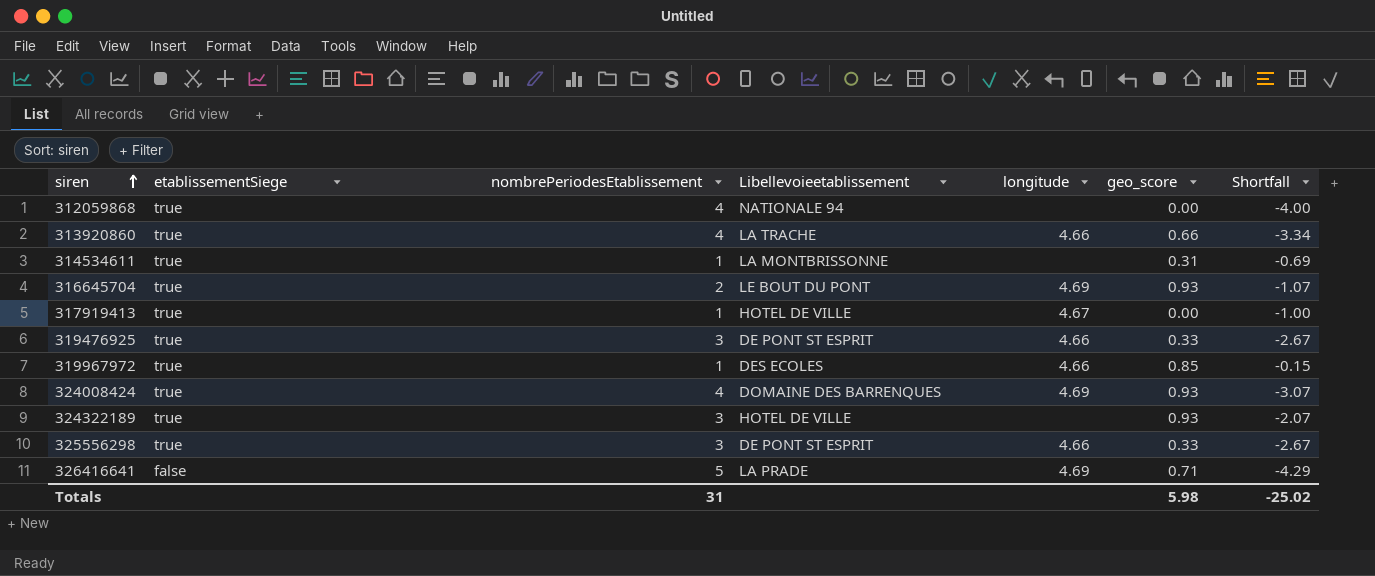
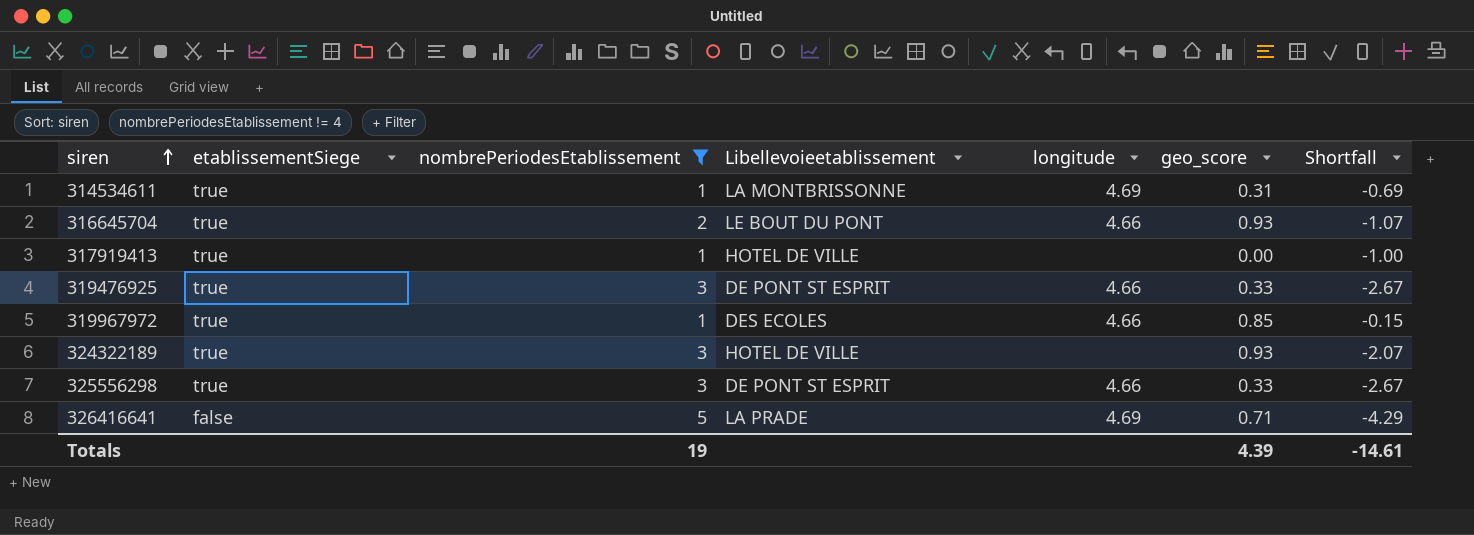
filter: none -> nombrePeriodesEtablissement != 4
314534611 | longitude: none -> 4.69
316645704 | longitude: 4.69 -> 4.66
317919413 | longitude: 4.67 -> none
Totals | nombrePeriodesEtablissement: 31 -> 19
Totals | geo_score: 5.98 -> 4.39
Totals | Shortfall: -25.02 -> -14.61

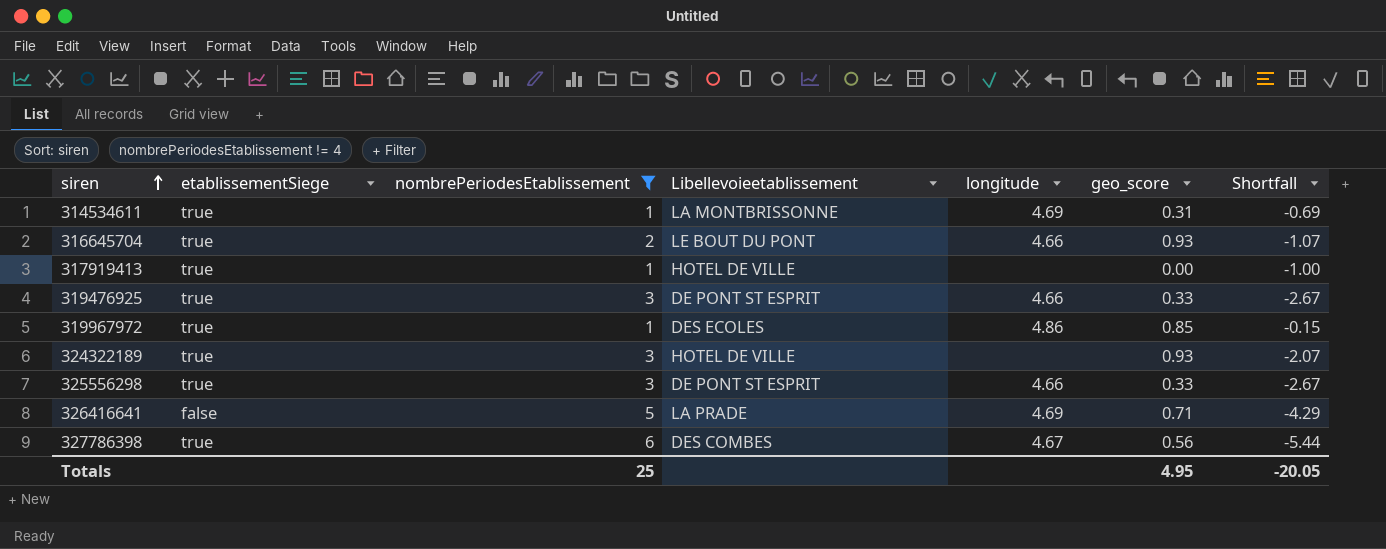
319967972 | longitude: 4.66 -> 4.86
row 327786398: none -> true | 6 | DES COMBES | 4.67 | 0.56 | -5.44
Totals | nombrePeriodesEtablissement: 19 -> 25
Totals | geo_score: 4.39 -> 4.95
Totals | Shortfall: -14.61 -> -20.05

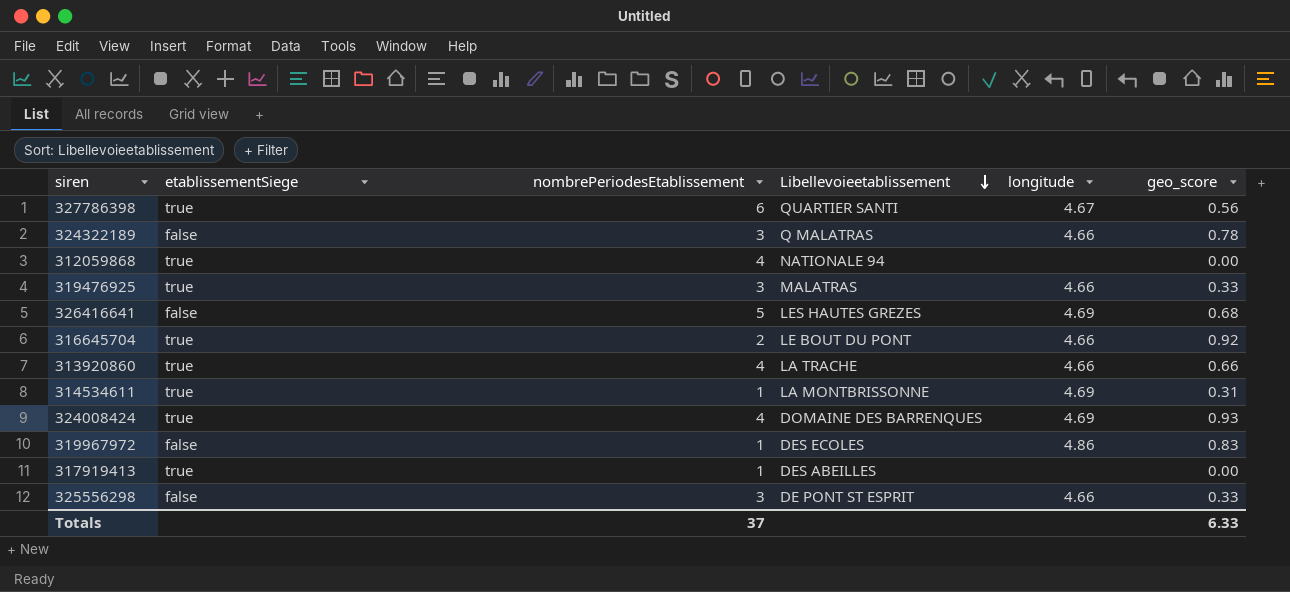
filter: nombrePeriodesEtablissement != 4 -> none
row order: siren ascending -> Libellevoieetablissement descending
column Shortfall | formula: [geo_score] - [nombrePeriodesEtablissement] -> none
327786398 | Libellevoieetablissement: DES COMBES -> QUARTIER SANTI
324322189 | etablissementSiege: true -> false
324322189 | Libellevoieetablissement: HOTEL DE VILLE -> Q MALATRAS
324322189 | longitude: none -> 4.66
324322189 | geo_score: 0.93 -> 0.78
319476925 | Libellevoieetablissement: DE PONT ST ESPRIT -> MALATRAS
326416641 | Libellevoieetablissement: LA PRADE -> LES HAUTES GREZES
326416641 | geo_score: 0.71 -> 0.68
316645704 | geo_score: 0.93 -> 0.92
319967972 | etablissementSiege: true -> false
319967972 | geo_score: 0.85 -> 0.83
317919413 | Libellevoieetablissement: HOTEL DE VILLE -> DES ABEILLES
325556298 | etablissementSiege: true -> false
Totals | nombrePeriodesEtablissement: 25 -> 37
Totals | geo_score: 4.95 -> 6.33

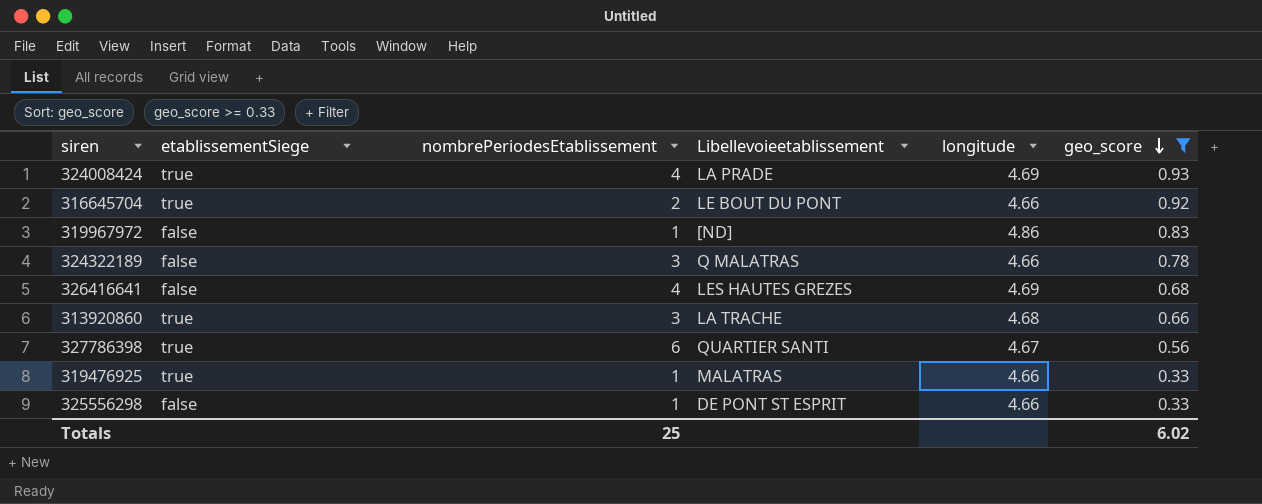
filter: none -> geo_score >= 0.33
row order: Libellevoieetablissement descending -> geo_score descending
324008424 | Libellevoieetablissement: DOMAINE DES BARRENQUES -> LA PRADE
319967972 | Libellevoieetablissement: DES ECOLES -> [ND]
326416641 | nombrePeriodesEtablissement: 5 -> 4
313920860 | nombrePeriodesEtablissement: 4 -> 3
313920860 | longitude: 4.66 -> 4.68
319476925 | nombrePeriodesEtablissement: 3 -> 1
325556298 | nombrePeriodesEtablissement: 3 -> 1
Totals | nombrePeriodesEtablissement: 37 -> 25
Totals | geo_score: 6.33 -> 6.02

